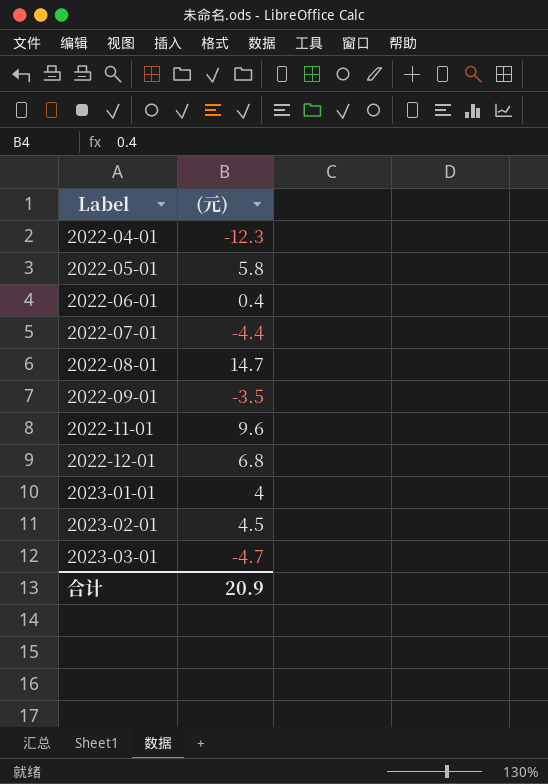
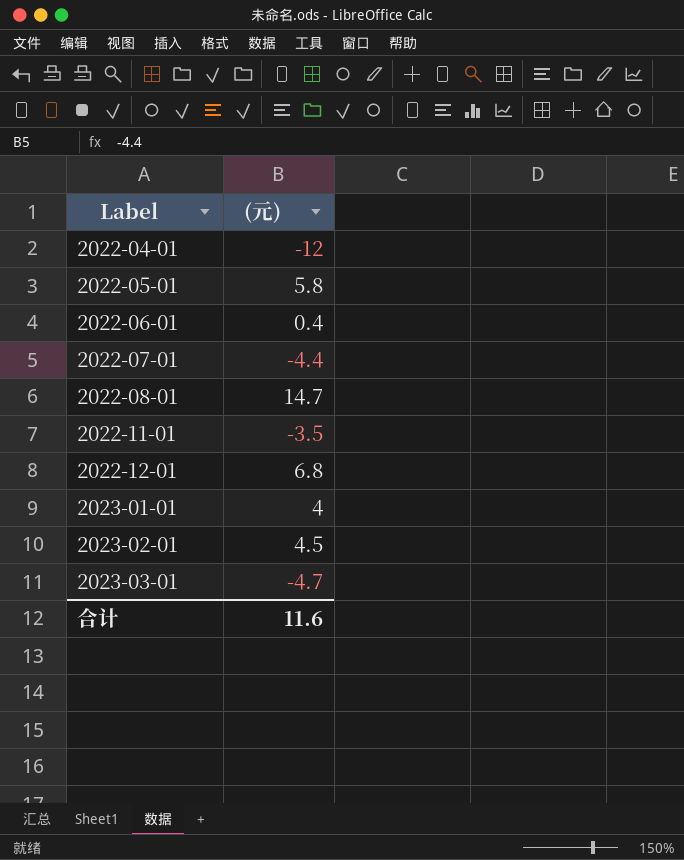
row 2022-09-01: -3.5 -> none
2022-04-01 | (元): -12.3 -> -12
2022-11-01 | (元): 9.6 -> -3.5
合计 | (元): 20.9 -> 11.6

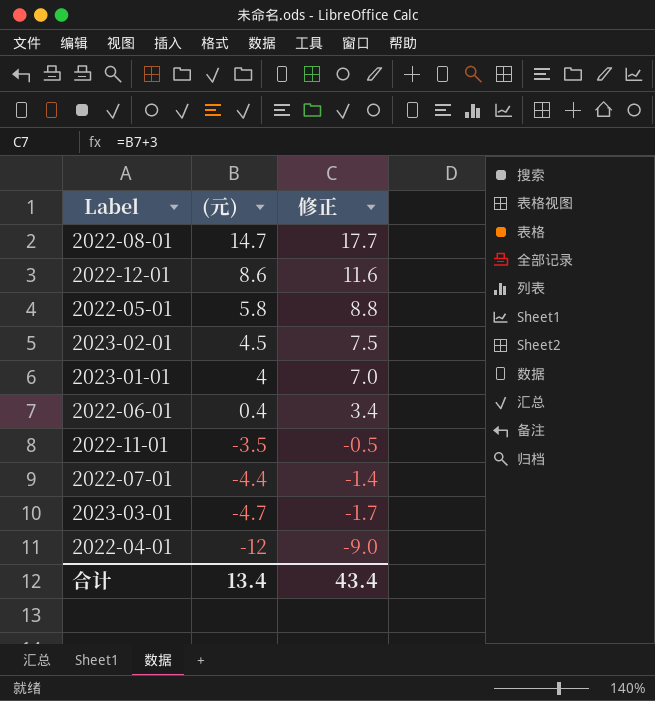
row order: Label ascending -> (元) descending
column 修正 | formula: none -> [(元)] + 3
2022-12-01 | (元): 6.8 -> 8.6
合计 | (元): 11.6 -> 13.4

